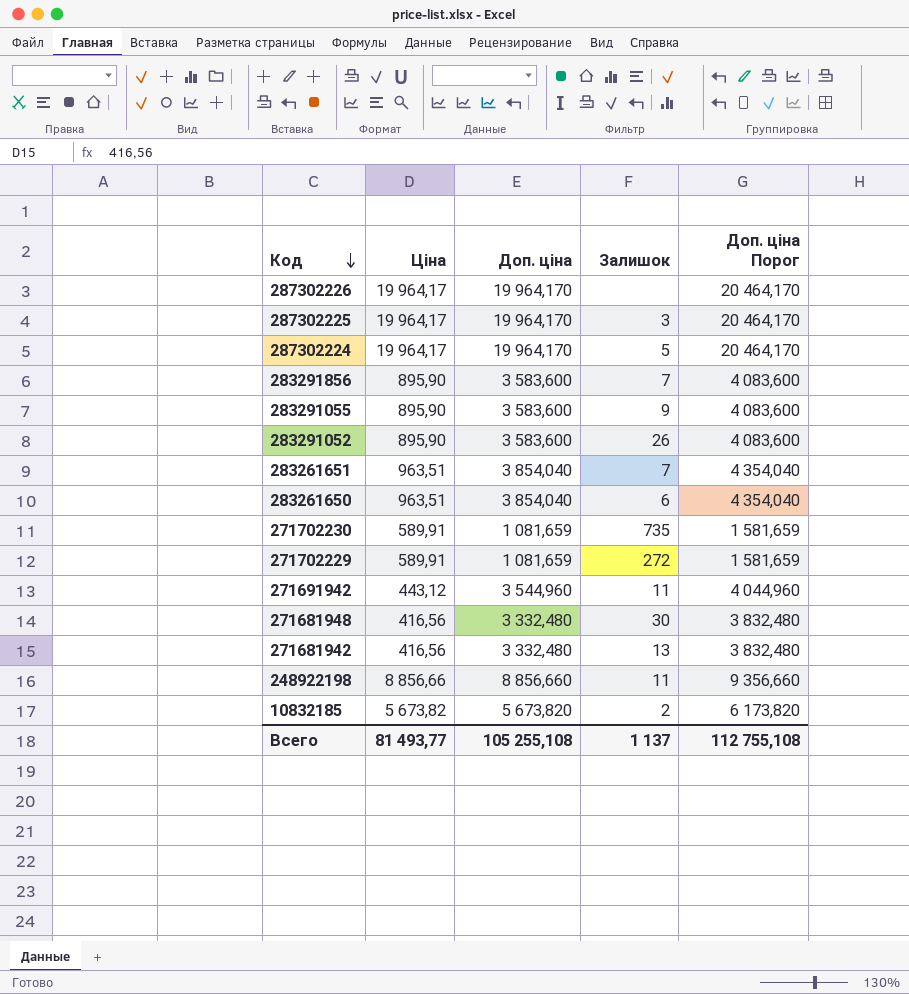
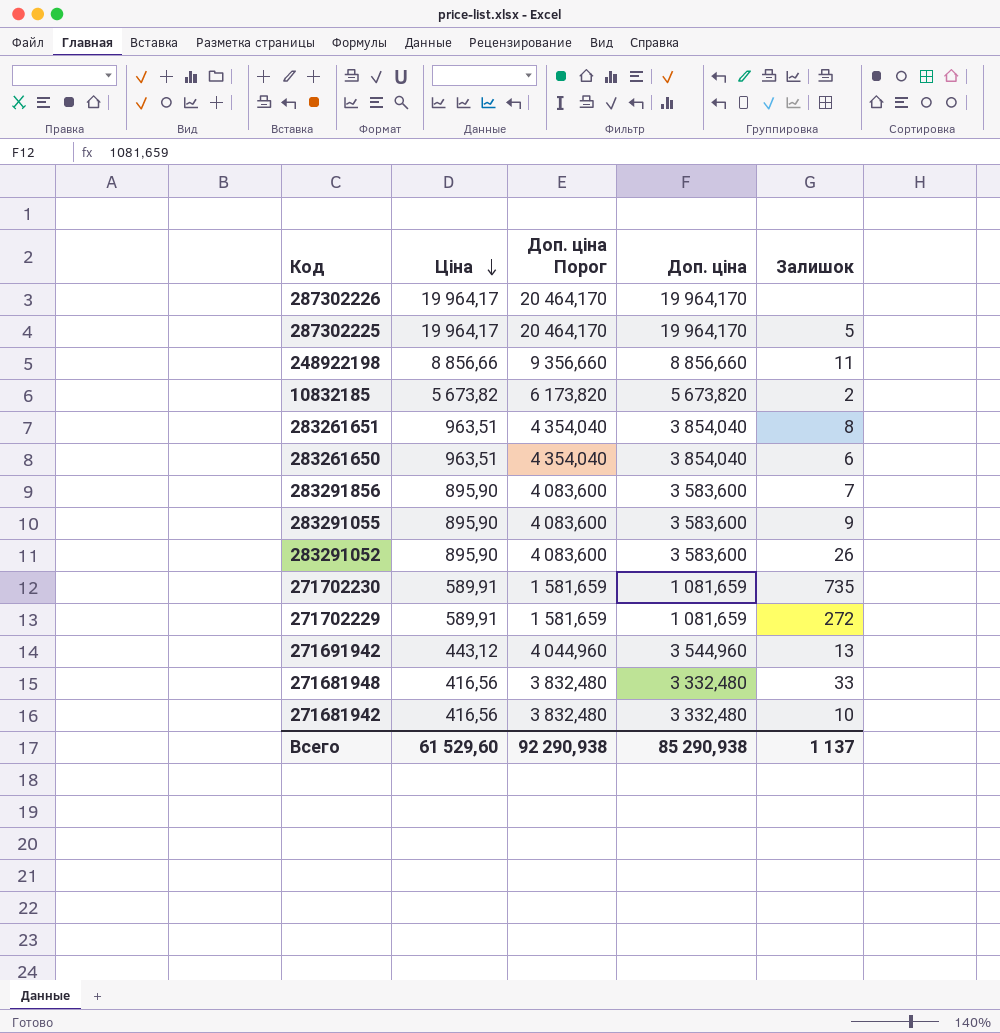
row order: Код descending -> Ціна descending
column Доп. ціна Порог | position: 5 -> 3
row 287302224: 19 964,17 | 19 964,170 | 5 | 20 464,170 -> none
287302225 | Залишок: 3 -> 5
283261651 | Залишок: 7 -> 8
271691942 | Залишок: 11 -> 13
271681948 | Залишок: 30 -> 33
271681942 | Залишок: 13 -> 10
Всего | Ціна: 81 493,77 -> 61 529,60
Всего | Доп. ціна Порог: 112 755,108 -> 92 290,938
Всего | Доп. ціна: 105 255,108 -> 85 290,938

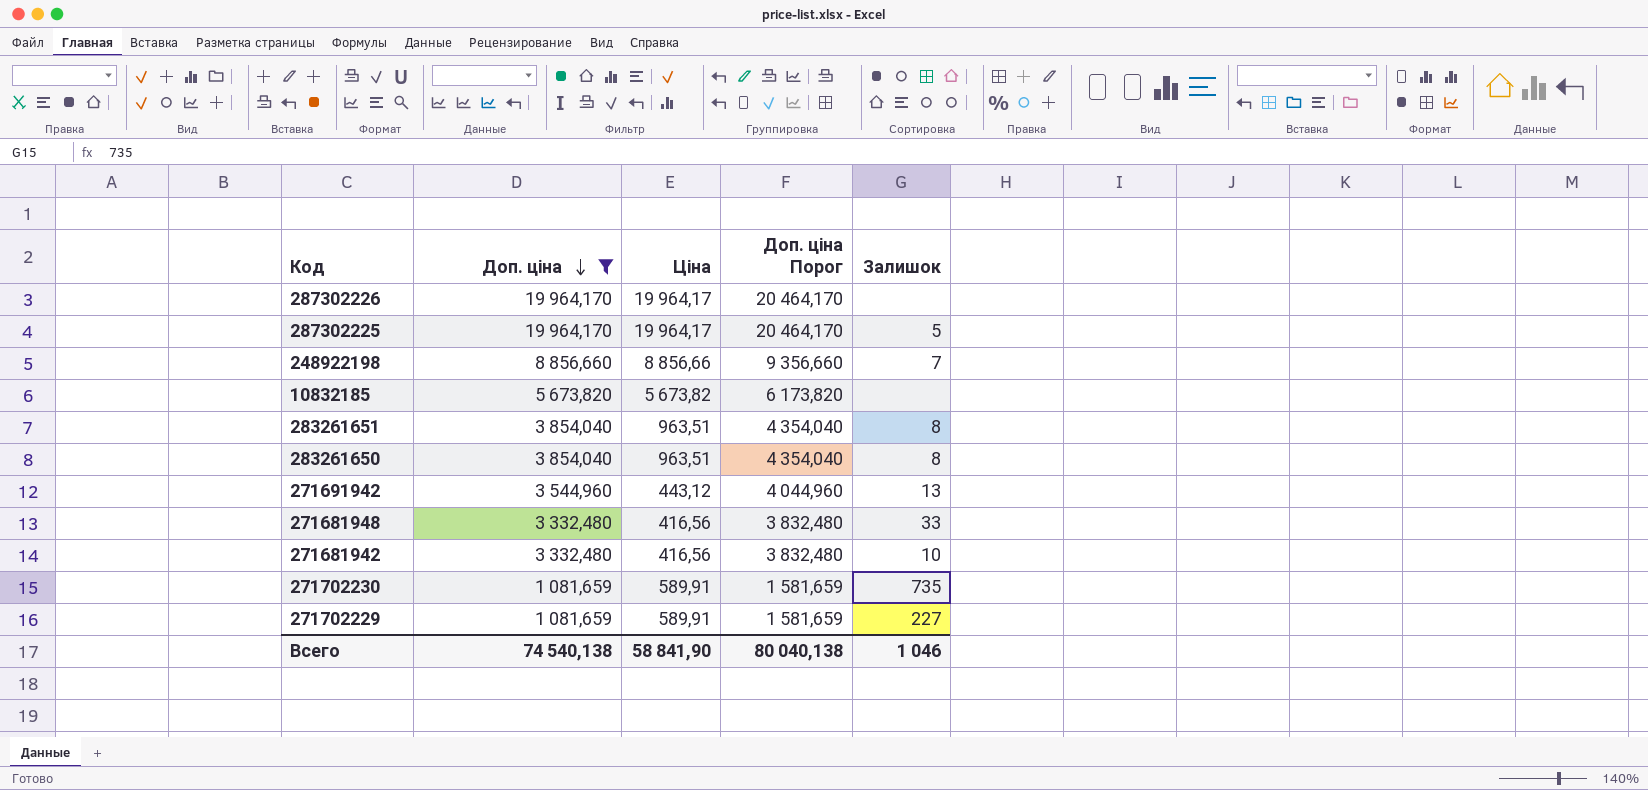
filter: none -> Доп. ціна != 3 583,600
row order: Ціна descending -> Доп. ціна descending
column Доп. ціна | position: 4 -> 2
248922198 | Залишок: 11 -> 7
10832185 | Залишок: 2 -> none
283261650 | Залишок: 6 -> 8
271702229 | Залишок: 272 -> 227
Всего | Доп. ціна: 85 290,938 -> 74 540,138
Всего | Ціна: 61 529,60 -> 58 841,90
Всего | Доп. ціна Порог: 92 290,938 -> 80 040,138
Всего | Залишок: 1 137 -> 1 046

